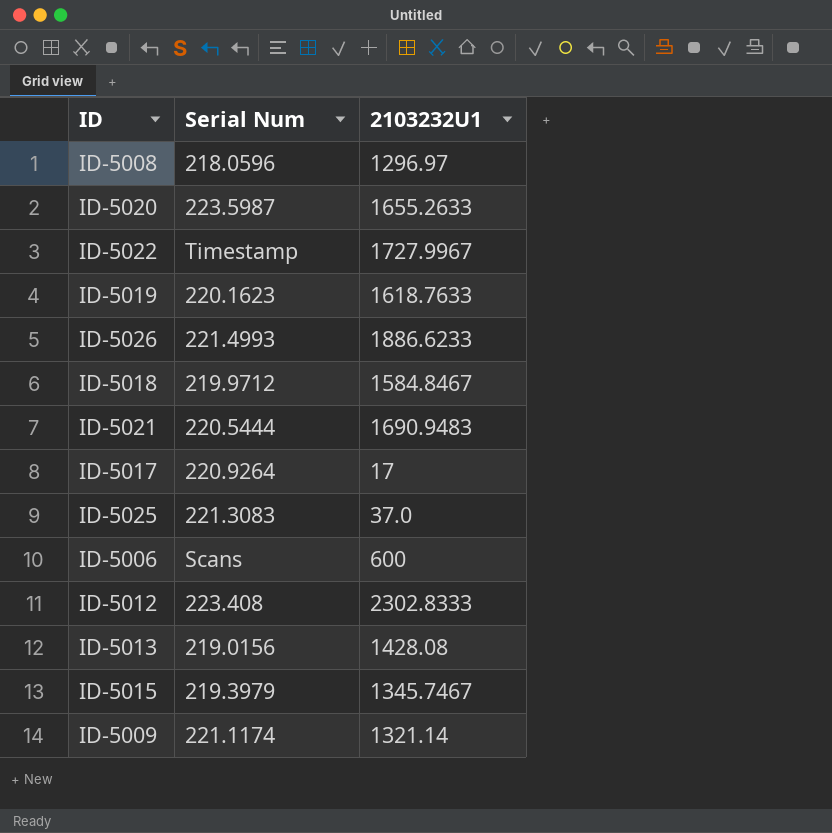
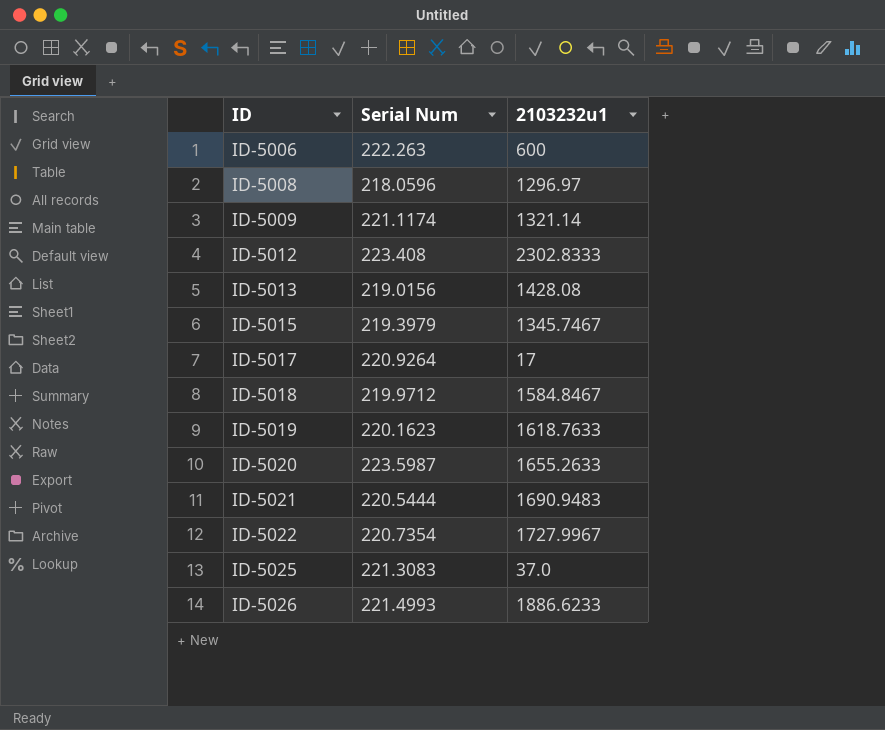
row order: none -> ID ascending
column name: 2103232U1 -> 2103232u1
ID-5006 | Serial Num: Scans -> 222.263
ID-5022 | Serial Num: Timestamp -> 220.7354

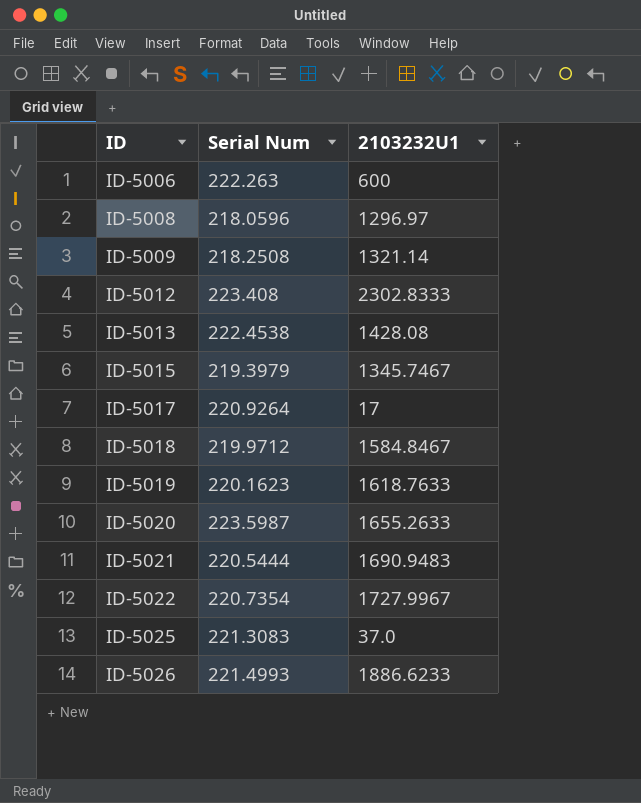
column name: 2103232u1 -> 2103232U1
ID-5009 | Serial Num: 221.1174 -> 218.2508
ID-5013 | Serial Num: 219.0156 -> 222.4538

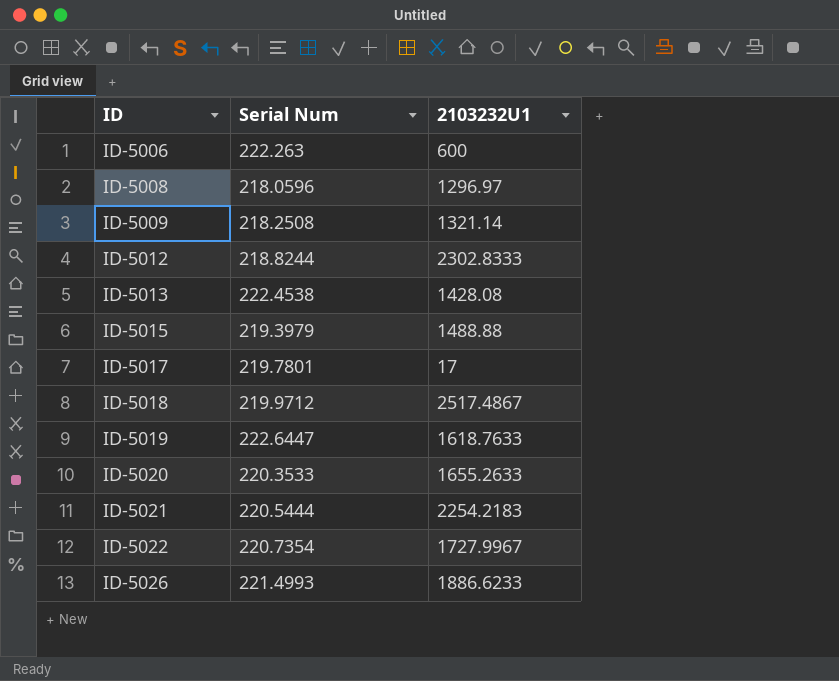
row ID-5025: 221.3083 | 37.0 -> none
ID-5012 | Serial Num: 223.408 -> 218.8244
ID-5015 | 2103232U1: 1345.7467 -> 1488.88
ID-5017 | Serial Num: 220.9264 -> 219.7801
ID-5018 | 2103232U1: 1584.8467 -> 2517.4867
ID-5019 | Serial Num: 220.1623 -> 222.6447
ID-5020 | Serial Num: 223.5987 -> 220.3533
ID-5021 | 2103232U1: 1690.9483 -> 2254.2183

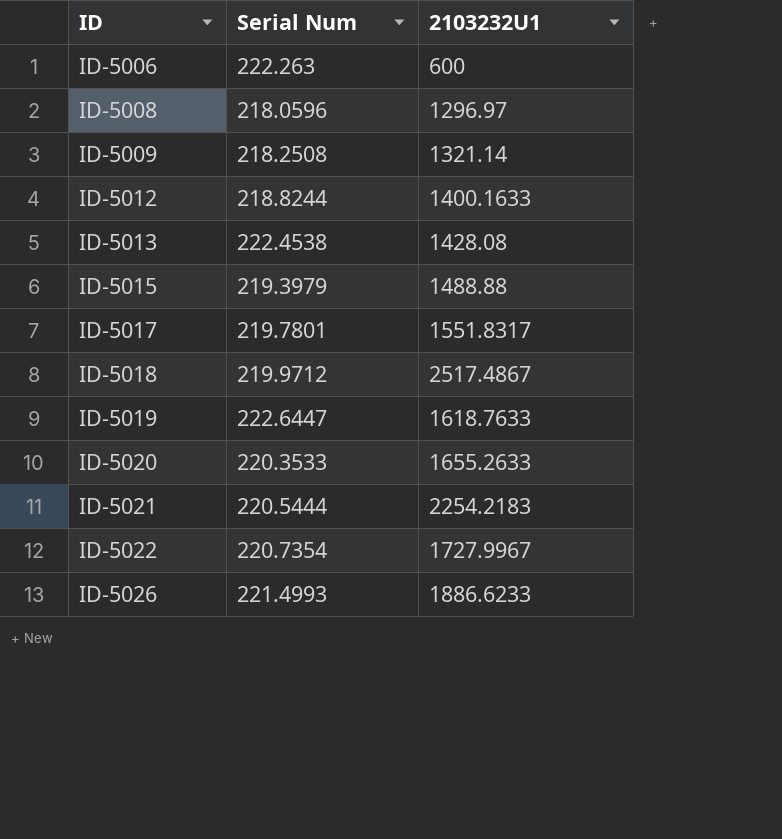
ID-5012 | 2103232U1: 2302.8333 -> 1400.1633
ID-5017 | 2103232U1: 17 -> 1551.8317

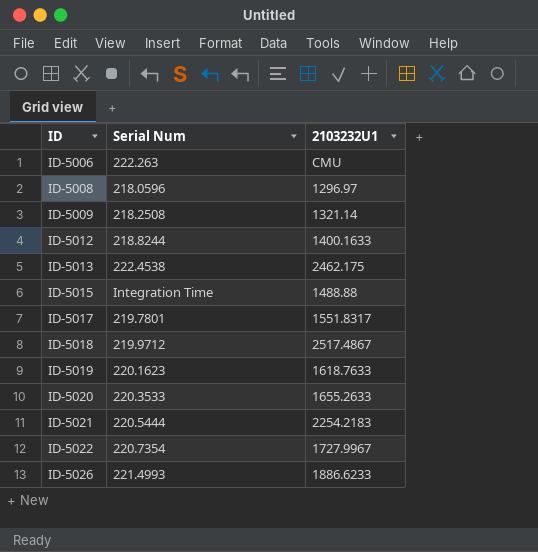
ID-5006 | 2103232U1: 600 -> CMU
ID-5013 | 2103232U1: 1428.08 -> 2462.175
ID-5015 | Serial Num: 219.3979 -> Integration Time
ID-5019 | Serial Num: 222.6447 -> 220.1623

